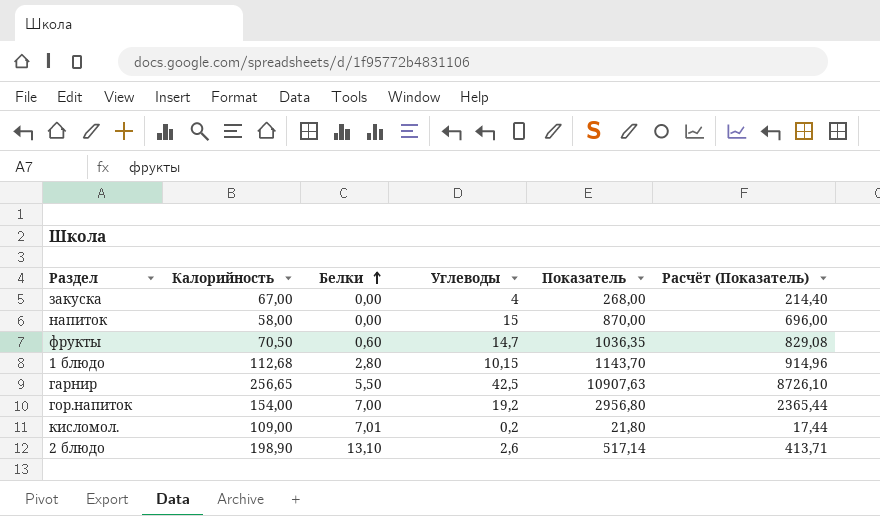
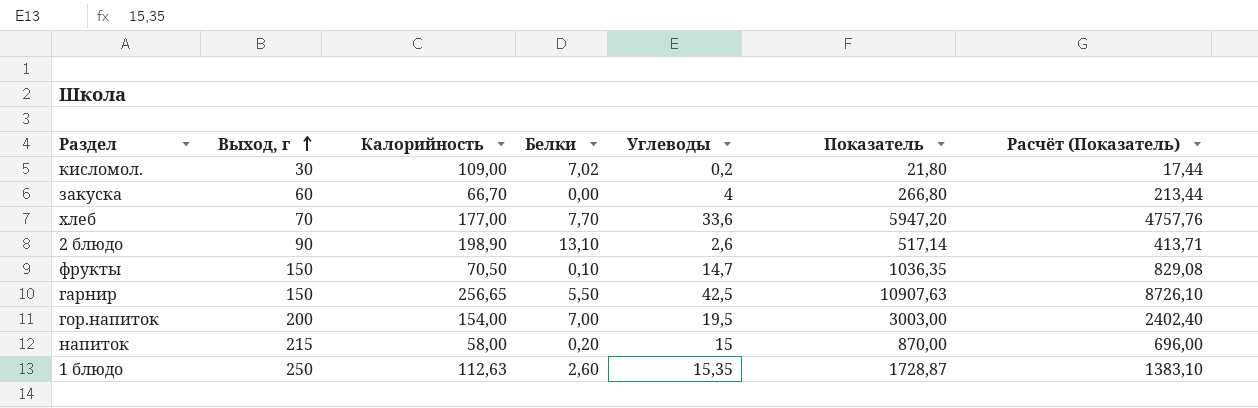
row order: Белки ascending -> Выход, г ascending
column Выход, г | position: none -> 2
кисломол. | Белки: 7,01 -> 7,02
закуска | Калорийность: 67,00 -> 66,70
закуска | Показатель: 268,00 -> 266,80
закуска | Расчёт (Показатель): 214,40 -> 213,44
row хлеб: none -> 70 | 177,00 | 7,70 | 33,6 | 5947,20 | 4757,76
фрукты | Белки: 0,60 -> 0,10
гор.напиток | Углеводы: 19,2 -> 19,5
гор.напиток | Показатель: 2956,80 -> 3003,00
гор.напиток | Расчёт (Показатель): 2365,44 -> 2402,40
напиток | Белки: 0,00 -> 0,20
1 блюдо | Калорийность: 112,68 -> 112,63
1 блюдо | Белки: 2,80 -> 2,60
1 блюдо | Углеводы: 10,15 -> 15,35
1 блюдо | Показатель: 1143,70 -> 1728,87
1 блюдо | Расчёт (Показатель): 914,96 -> 1383,10

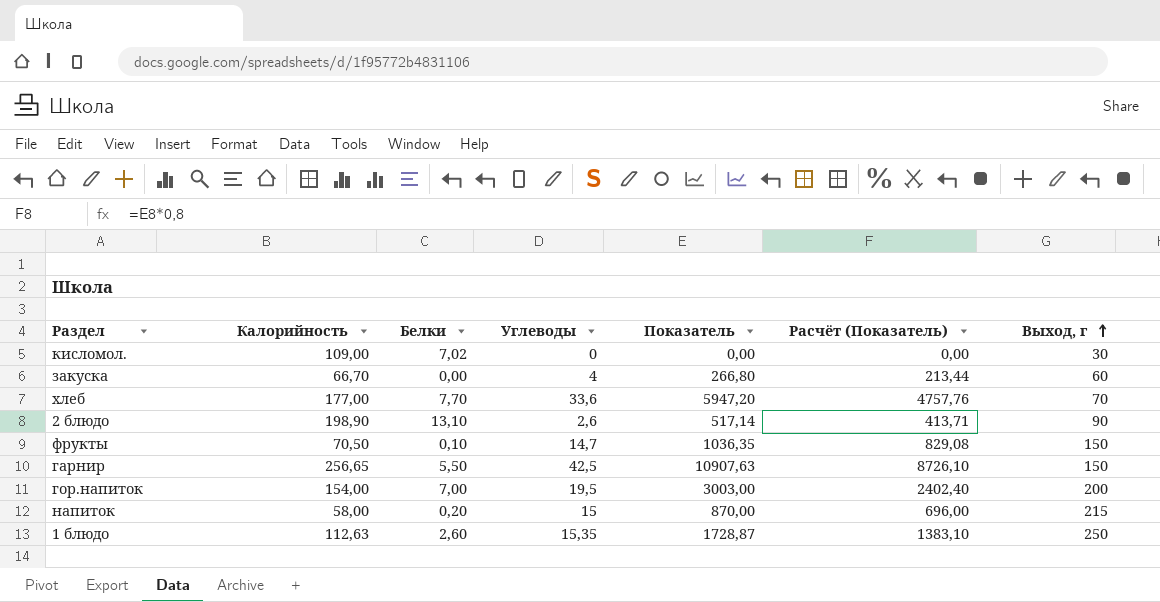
column Выход, г | position: 2 -> 7
кисломол. | Углеводы: 0,2 -> 0
кисломол. | Показатель: 21,80 -> 0,00
кисломол. | Расчёт (Показатель): 17,44 -> 0,00

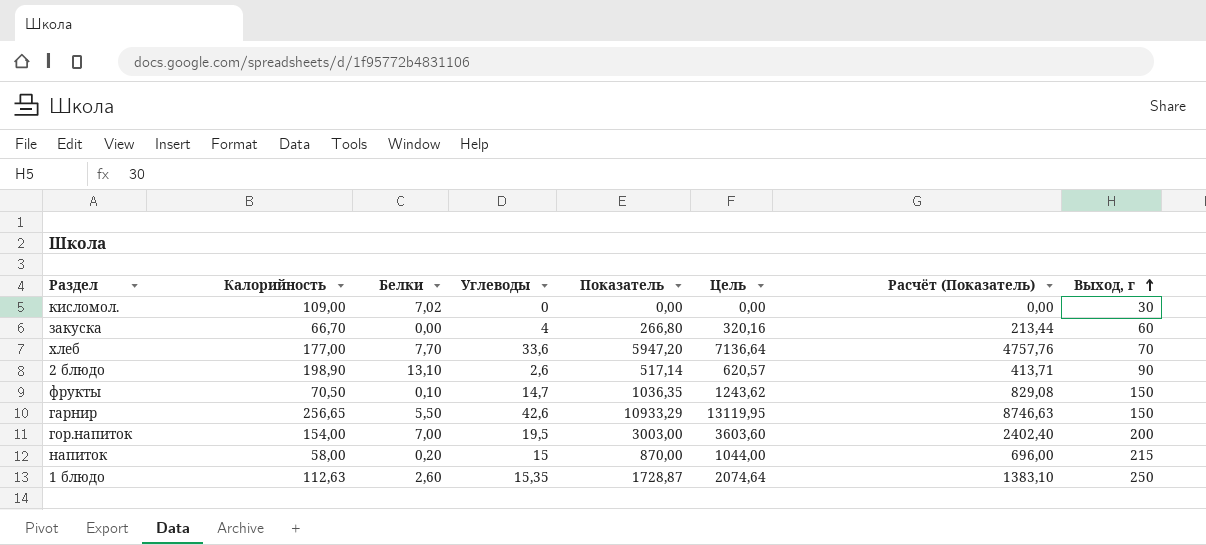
column Цель | formula: none -> [Показатель] * 1,2
гарнир | Углеводы: 42,5 -> 42,6
гарнир | Показатель: 10907,63 -> 10933,29
гарнир | Расчёт (Показатель): 8726,10 -> 8746,63

